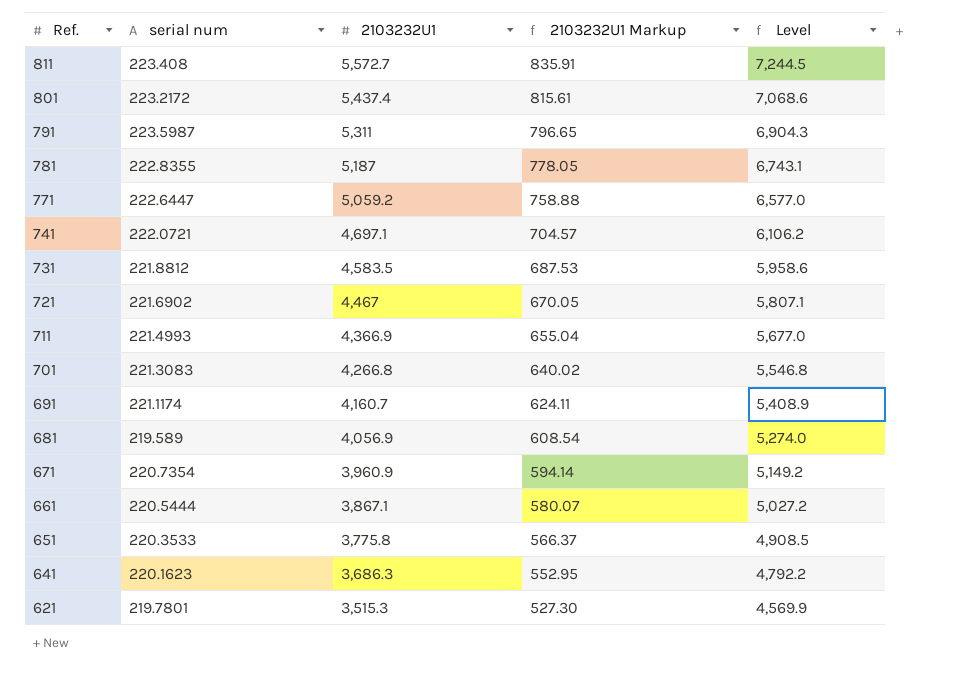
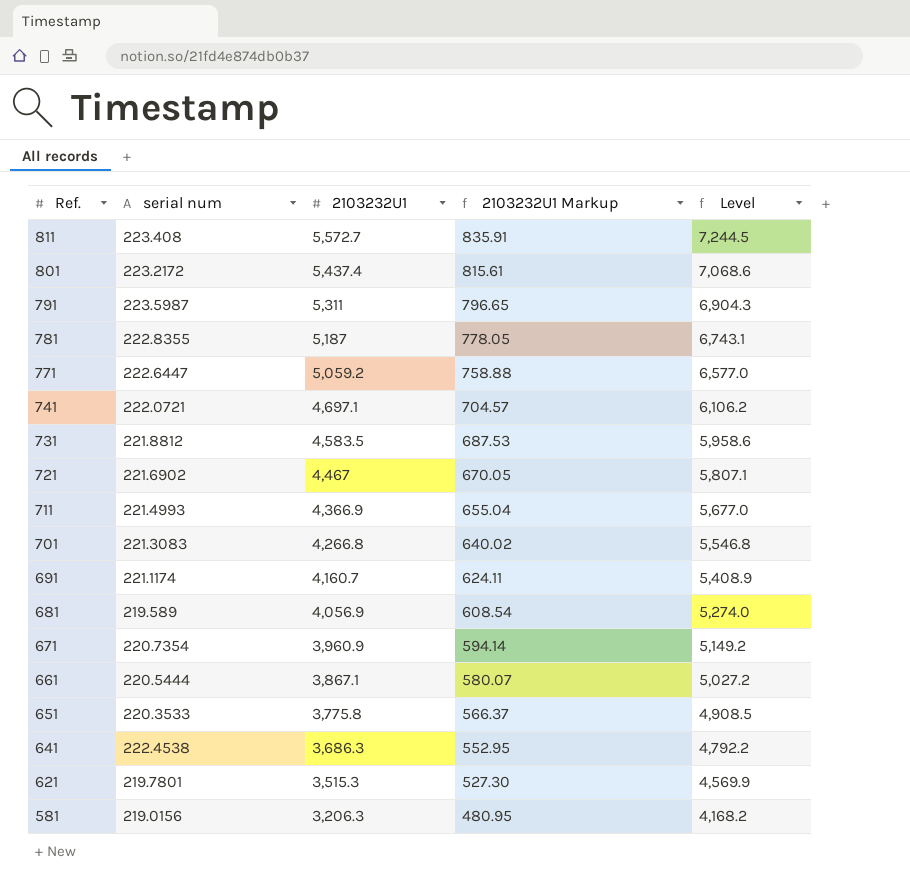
641 | serial num: 220.1623 -> 222.4538
row 581: none -> 219.0156 | 3,206.3 | 480.95 | 4,168.2

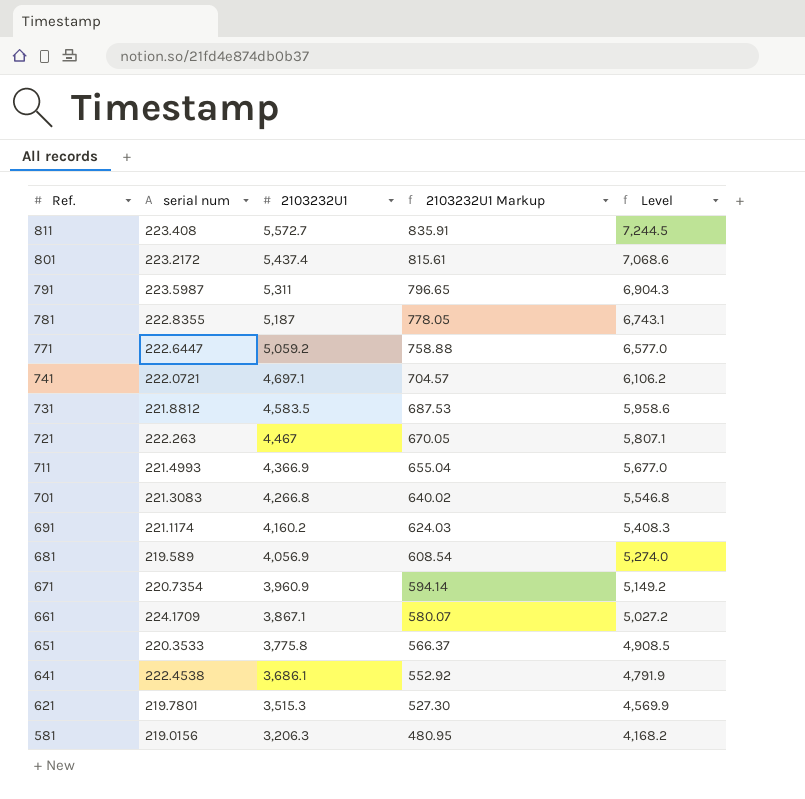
721 | serial num: 221.6902 -> 222.263
691 | 2103232U1: 4,160.7 -> 4,160.2
691 | 2103232U1 Markup: 624.11 -> 624.03
691 | Level: 5,408.9 -> 5,408.3
661 | serial num: 220.5444 -> 224.1709
641 | 2103232U1: 3,686.3 -> 3,686.1
641 | 2103232U1 Markup: 552.95 -> 552.92
641 | Level: 4,792.2 -> 4,791.9

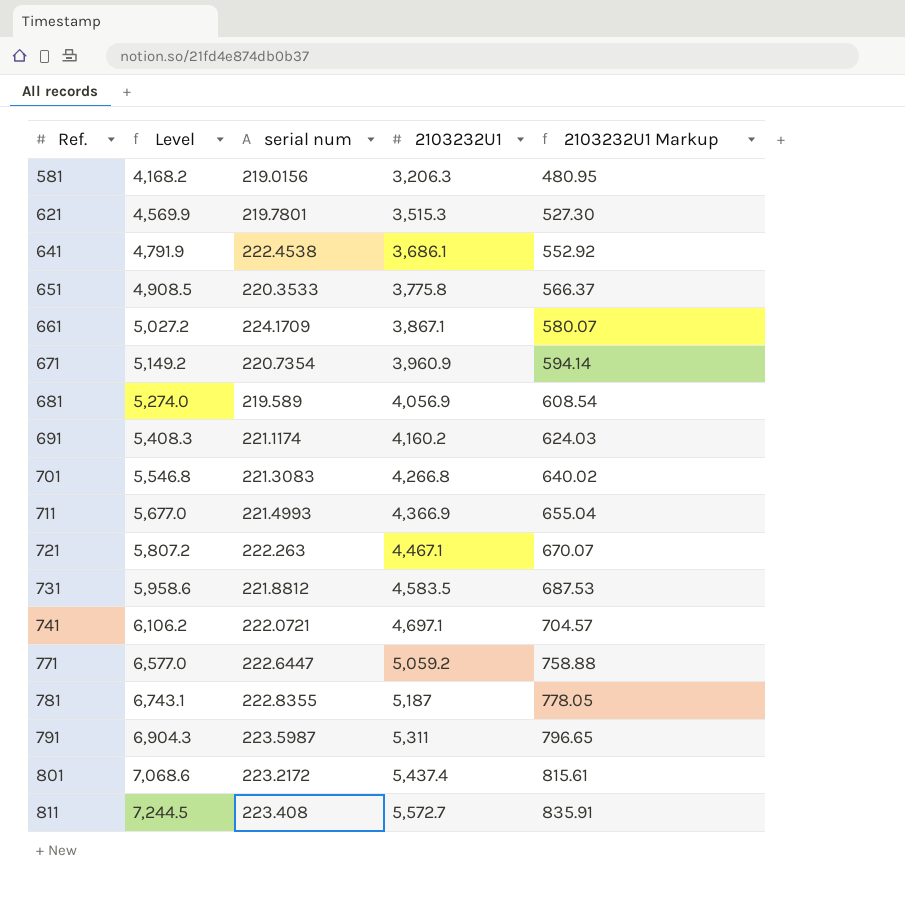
row order: Ref. descending -> Ref. ascending
column Level | position: 5 -> 2
721 | Level: 5,807.1 -> 5,807.2
721 | 2103232U1: 4,467 -> 4,467.1
721 | 2103232U1 Markup: 670.05 -> 670.07

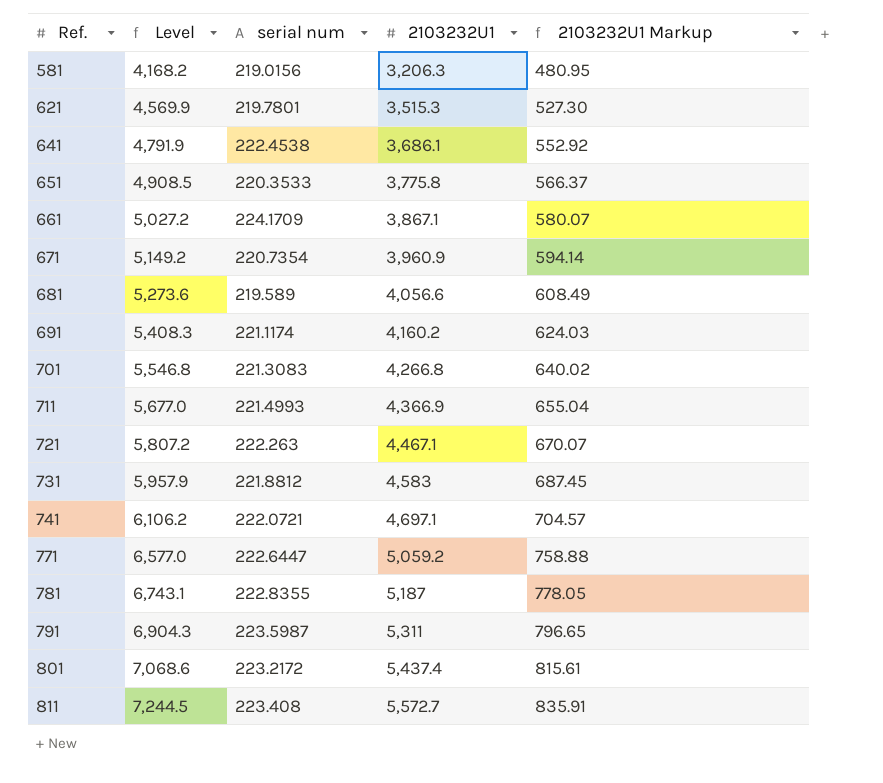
681 | Level: 5,274.0 -> 5,273.6
681 | 2103232U1: 4,056.9 -> 4,056.6
681 | 2103232U1 Markup: 608.54 -> 608.49
731 | Level: 5,958.6 -> 5,957.9
731 | 2103232U1: 4,583.5 -> 4,583
731 | 2103232U1 Markup: 687.53 -> 687.45

